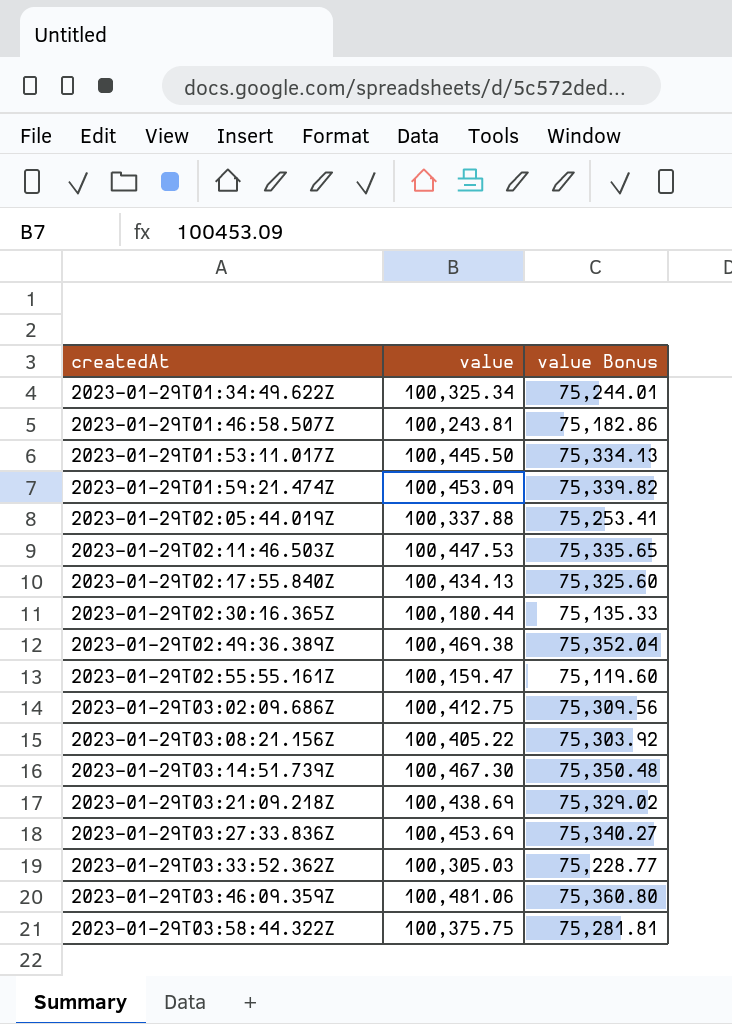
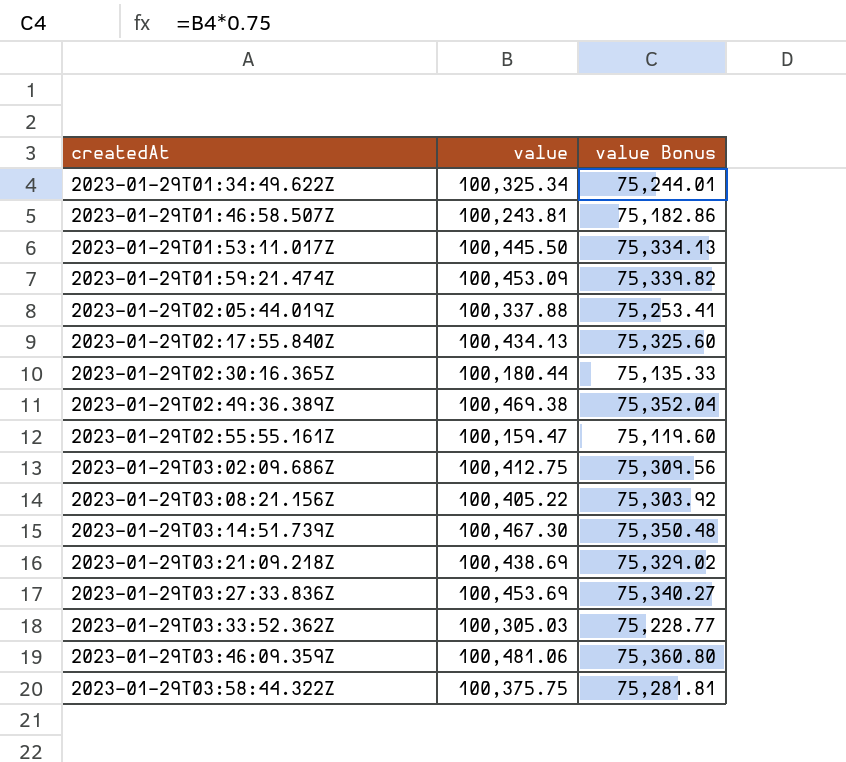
row 2023-01-29T02:11:46.503Z: 100,447.53 | 75,335.65 -> none

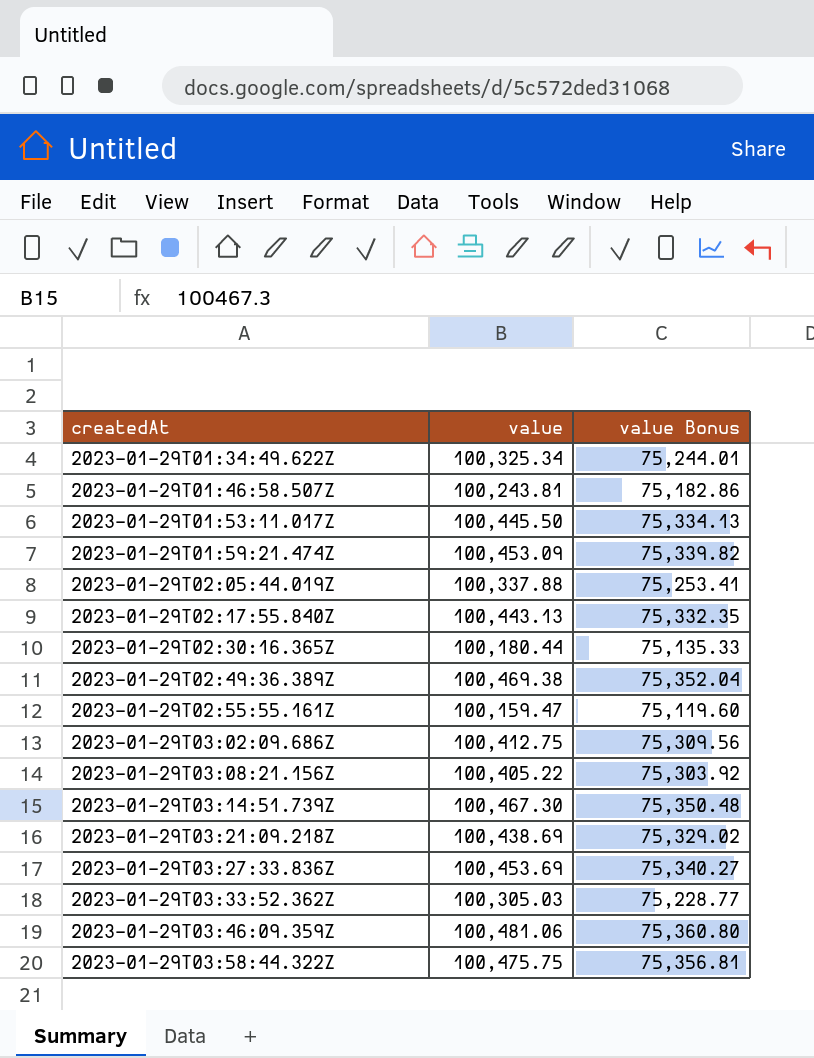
2023-01-29T02:17:55.840Z | value: 100,434.13 -> 100,443.13
2023-01-29T02:17:55.840Z | value Bonus: 75,325.60 -> 75,332.35
2023-01-29T03:58:44.322Z | value: 100,375.75 -> 100,475.75
2023-01-29T03:58:44.322Z | value Bonus: 75,281.81 -> 75,356.81

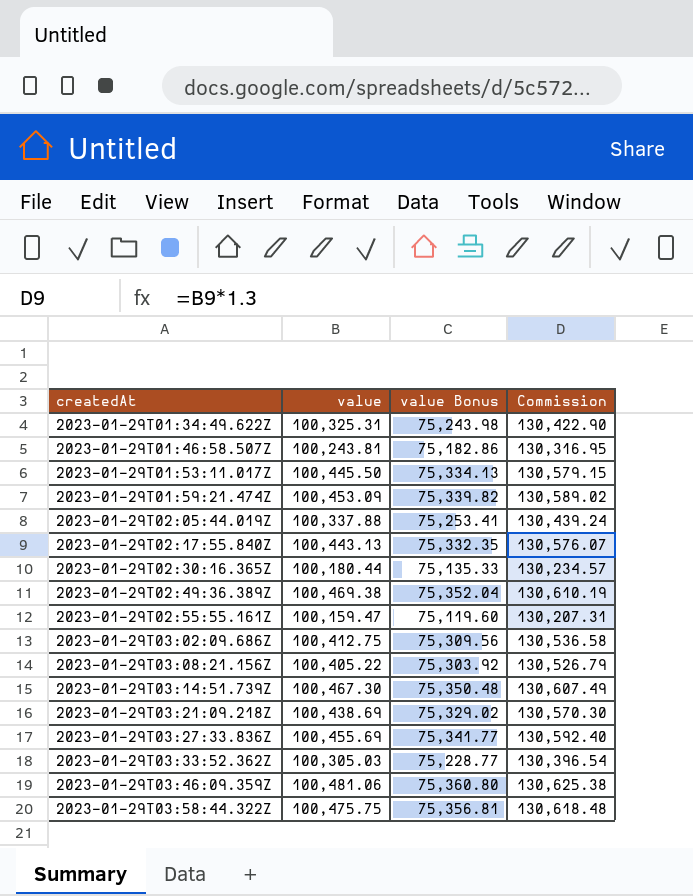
column Commission | formula: none -> [value] * 1.3
2023-01-29T01:34:49.622Z | value: 100,325.34 -> 100,325.31
2023-01-29T01:34:49.622Z | value Bonus: 75,244.01 -> 75,243.98
2023-01-29T03:27:33.836Z | value: 100,453.69 -> 100,455.69
2023-01-29T03:27:33.836Z | value Bonus: 75,340.27 -> 75,341.77

